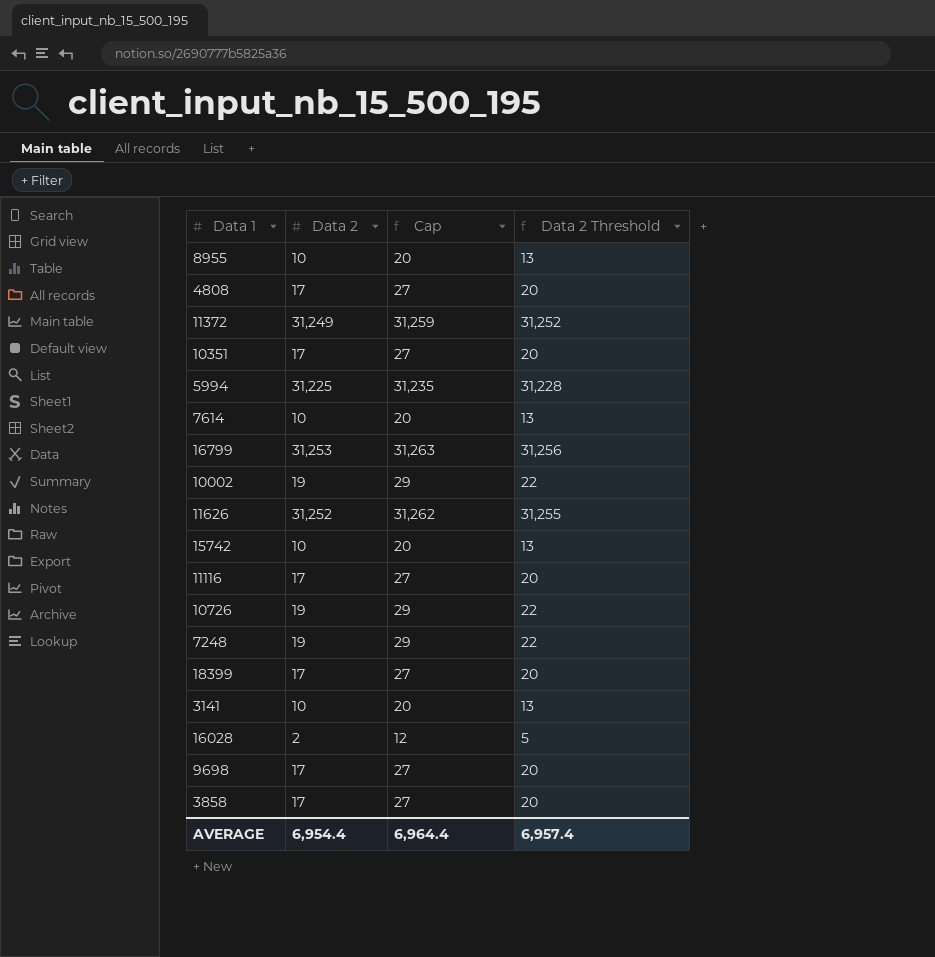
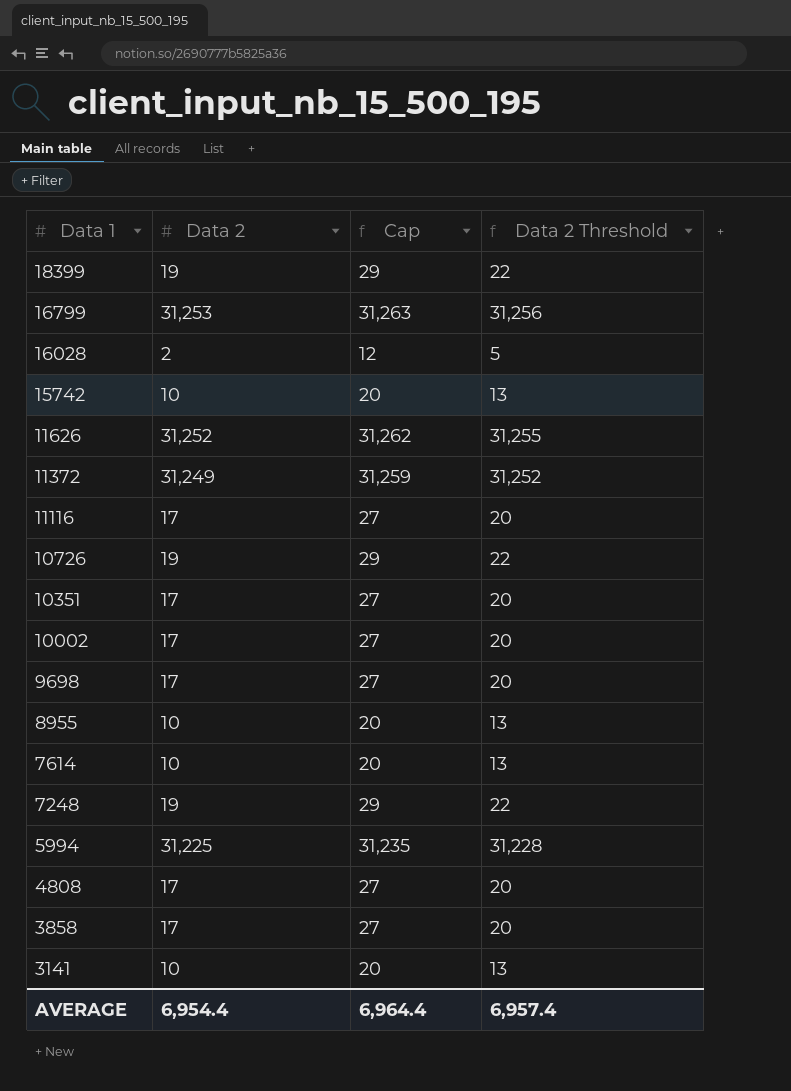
row order: none -> Data 1 descending
18399 | Data 2: 17 -> 19
18399 | Cap: 27 -> 29
18399 | Data 2 Threshold: 20 -> 22
10002 | Data 2: 19 -> 17
10002 | Cap: 29 -> 27
10002 | Data 2 Threshold: 22 -> 20

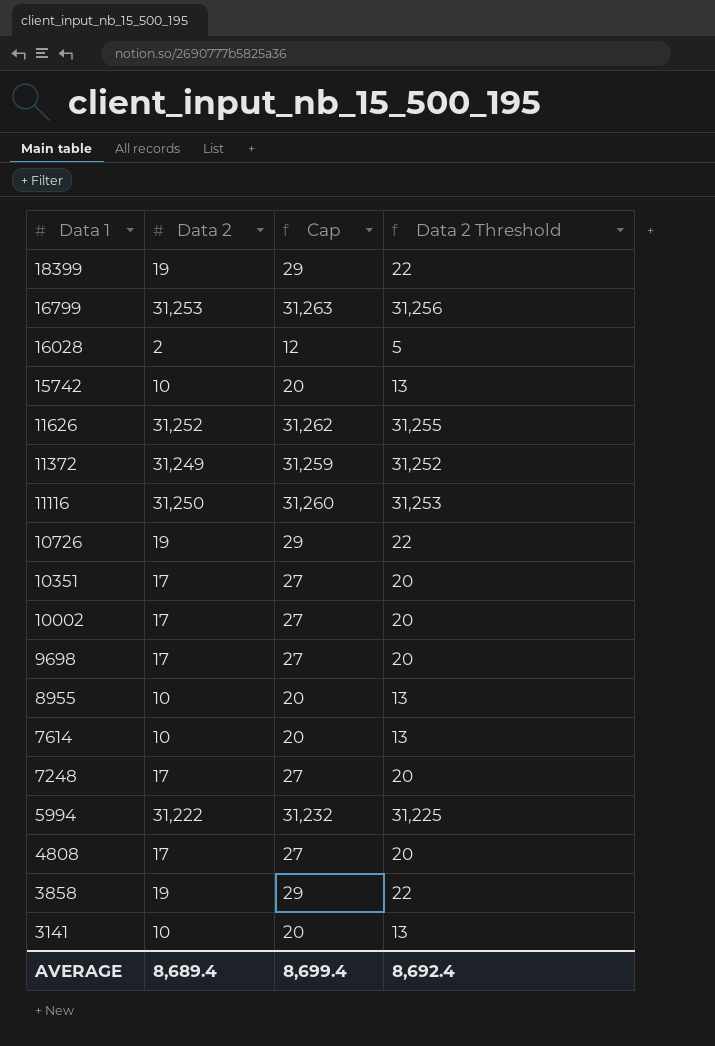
11116 | Data 2: 17 -> 31,250
11116 | Cap: 27 -> 31,260
11116 | Data 2 Threshold: 20 -> 31,253
7248 | Data 2: 19 -> 17
7248 | Cap: 29 -> 27
7248 | Data 2 Threshold: 22 -> 20
5994 | Data 2: 31,225 -> 31,222
5994 | Cap: 31,235 -> 31,232
5994 | Data 2 Threshold: 31,228 -> 31,225
3858 | Data 2: 17 -> 19
3858 | Cap: 27 -> 29
3858 | Data 2 Threshold: 20 -> 22
AVERAGE | Data 2: 6,954.4 -> 8,689.4
AVERAGE | Cap: 6,964.4 -> 8,699.4
AVERAGE | Data 2 Threshold: 6,957.4 -> 8,692.4

